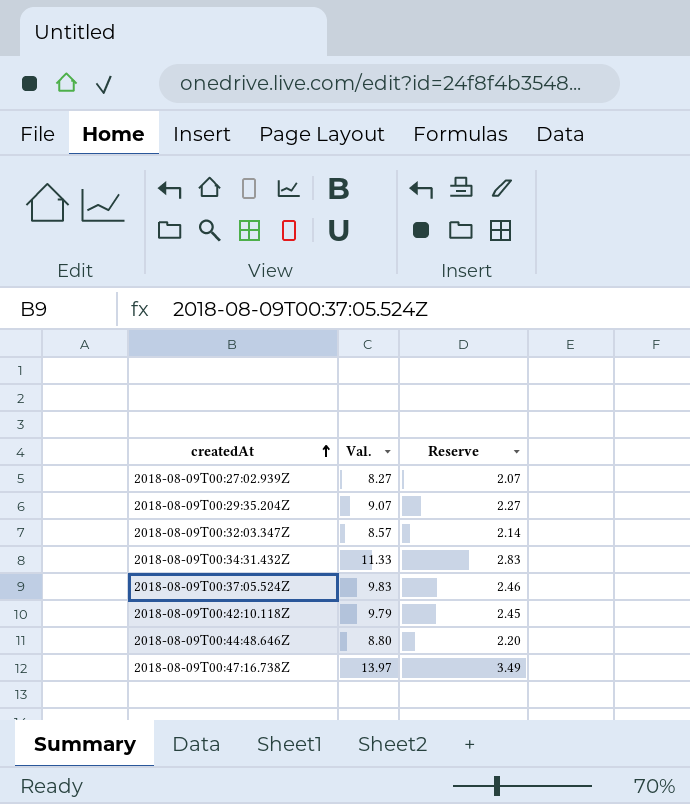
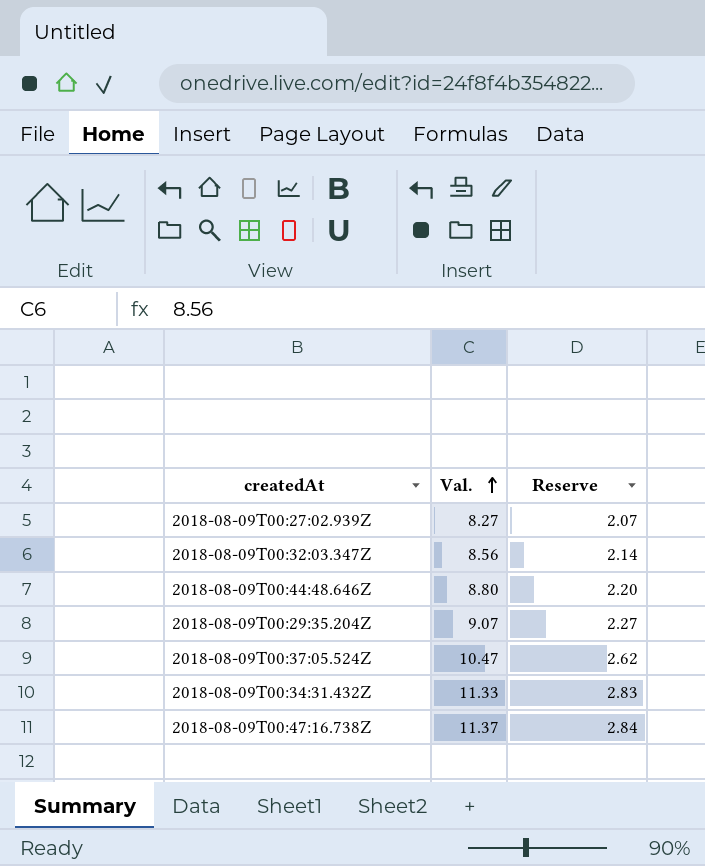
row order: createdAt ascending -> Val. ascending
row 2018-08-09T00:42:10.118Z: 9.79 | 2.45 -> none
2018-08-09T00:32:03.347Z | Val.: 8.57 -> 8.56
2018-08-09T00:37:05.524Z | Val.: 9.83 -> 10.47
2018-08-09T00:37:05.524Z | Reserve: 2.46 -> 2.62
2018-08-09T00:47:16.738Z | Val.: 13.97 -> 11.37
2018-08-09T00:47:16.738Z | Reserve: 3.49 -> 2.84

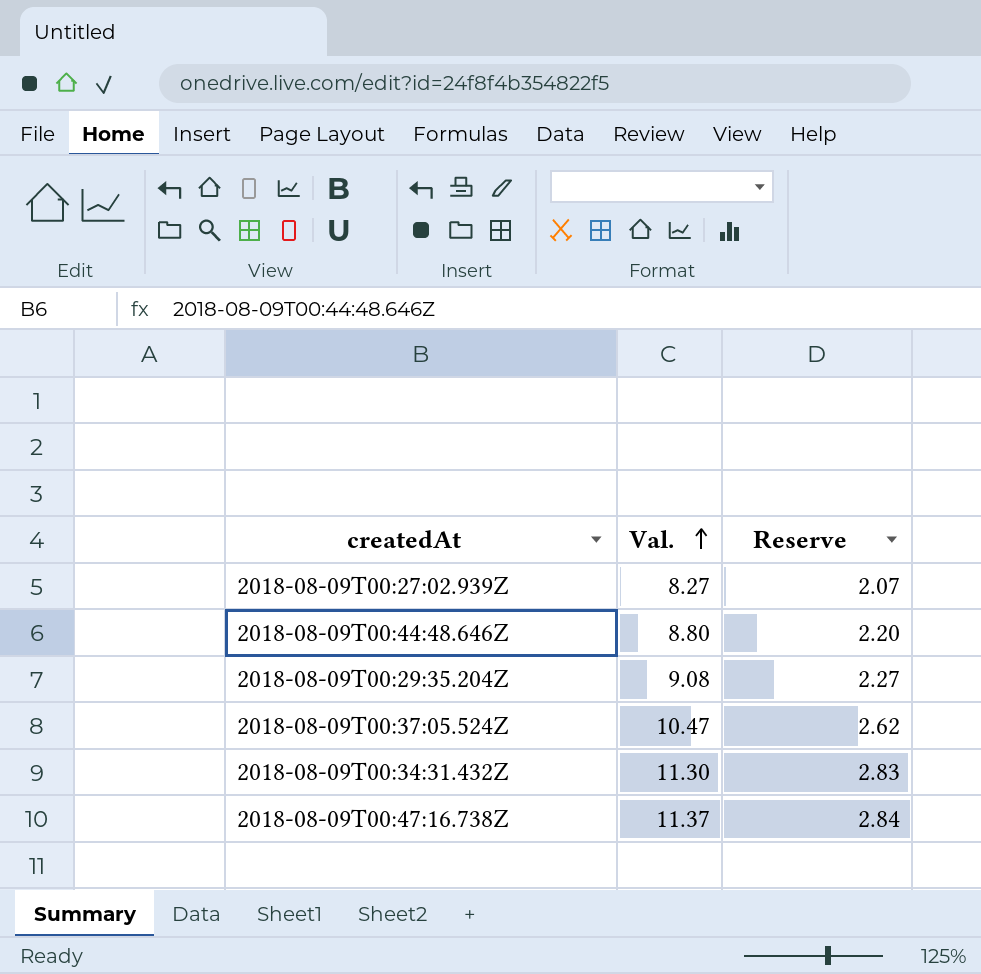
row 2018-08-09T00:32:03.347Z: 8.56 | 2.14 -> none
2018-08-09T00:29:35.204Z | Val.: 9.07 -> 9.08
2018-08-09T00:34:31.432Z | Val.: 11.33 -> 11.30

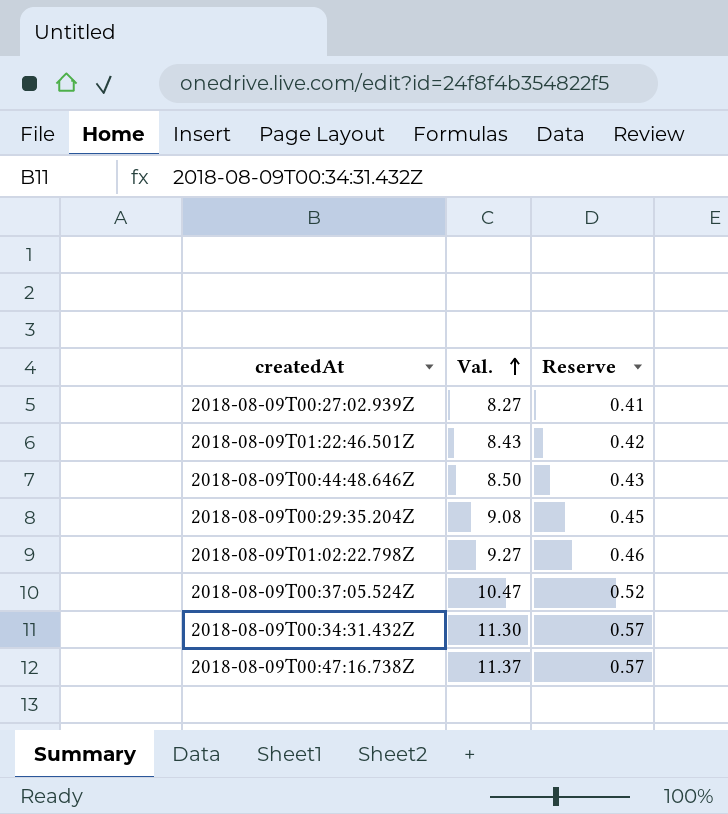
column Reserve | formula: [Val.] * 0.25 -> [Val.] * 0.05
row 2018-08-09T01:22:46.501Z: none -> 8.43 | 0.42
2018-08-09T00:44:48.646Z | Val.: 8.80 -> 8.50
row 2018-08-09T01:02:22.798Z: none -> 9.27 | 0.46

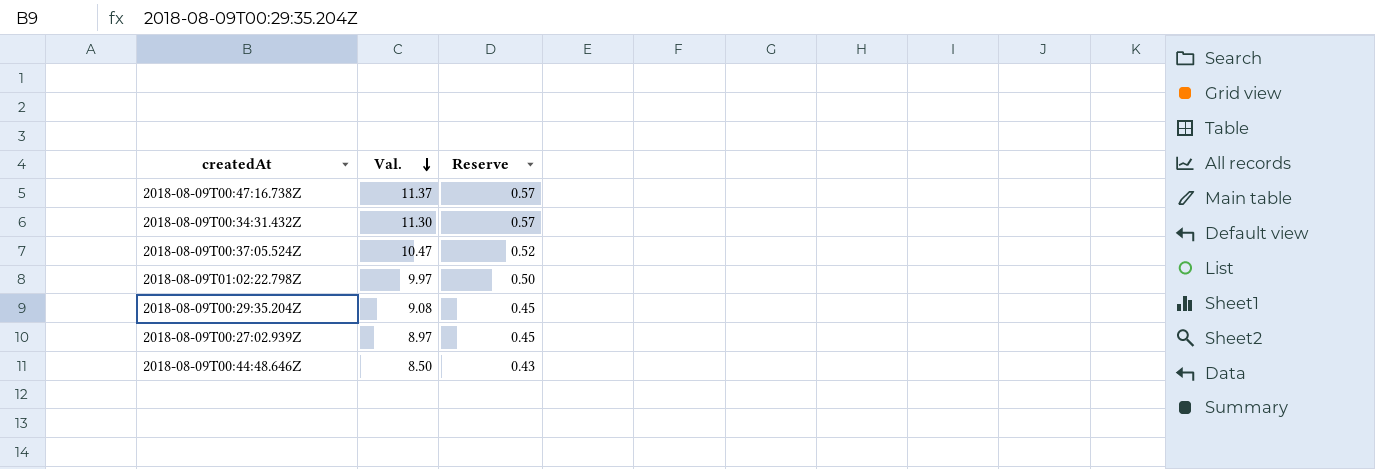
row order: Val. ascending -> Val. descending
row 2018-08-09T01:22:46.501Z: 8.43 | 0.42 -> none
2018-08-09T01:02:22.798Z | Val.: 9.27 -> 9.97
2018-08-09T01:02:22.798Z | Reserve: 0.46 -> 0.50
2018-08-09T00:27:02.939Z | Val.: 8.27 -> 8.97
2018-08-09T00:27:02.939Z | Reserve: 0.41 -> 0.45

